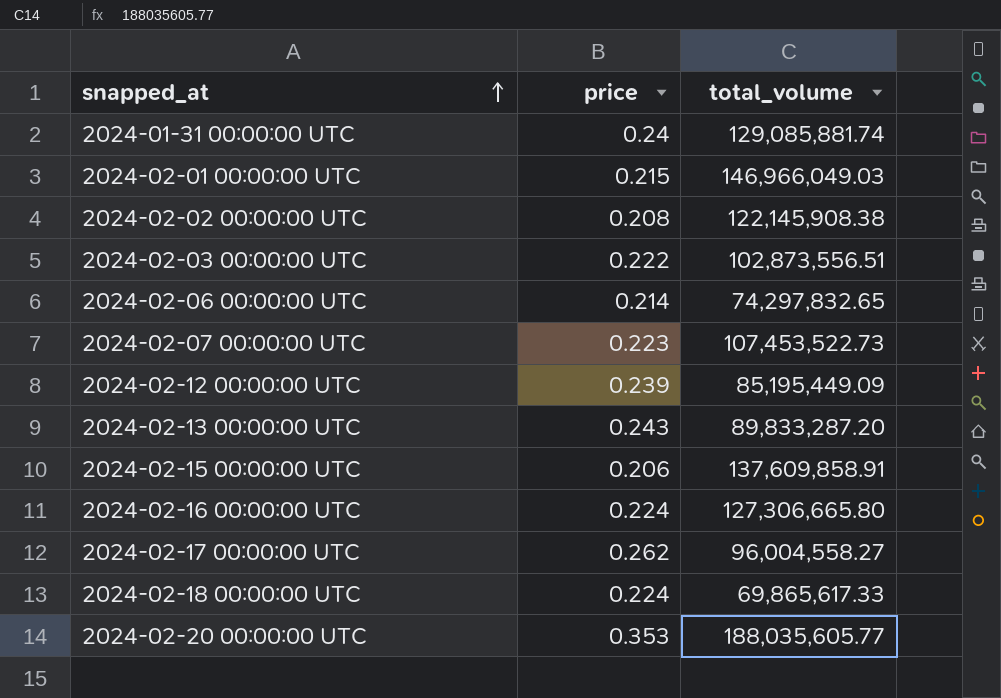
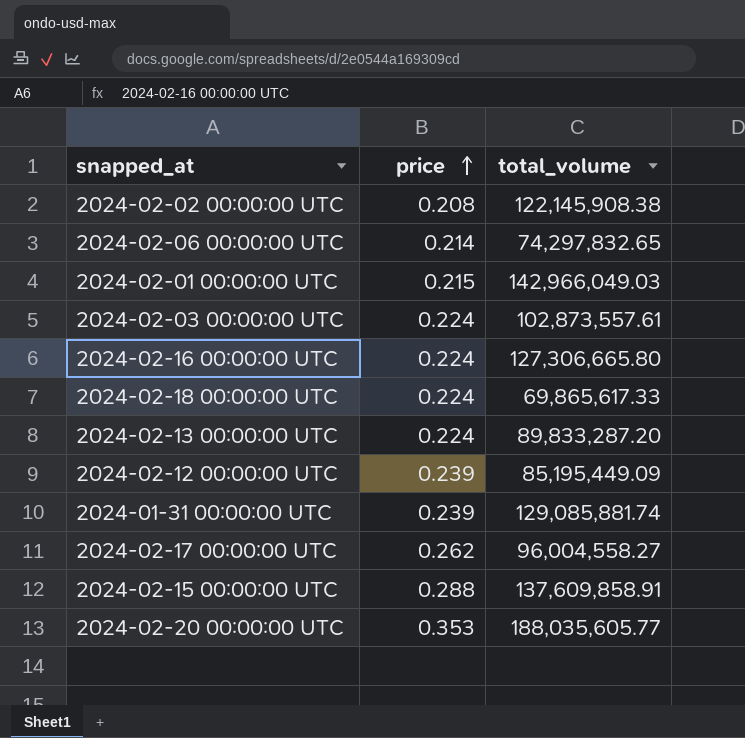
row order: snapped_at ascending -> price ascending
row 2024-02-07 00:00:00 UTC: 0.223 | 107,453,522.73 -> none
2024-02-01 00:00:00 UTC | total_volume: 146,966,049.03 -> 142,966,049.03
2024-02-03 00:00:00 UTC | price: 0.222 -> 0.224
2024-02-03 00:00:00 UTC | total_volume: 102,873,556.51 -> 102,873,557.61
2024-02-13 00:00:00 UTC | price: 0.243 -> 0.224
2024-01-31 00:00:00 UTC | price: 0.24 -> 0.239
2024-02-15 00:00:00 UTC | price: 0.206 -> 0.288

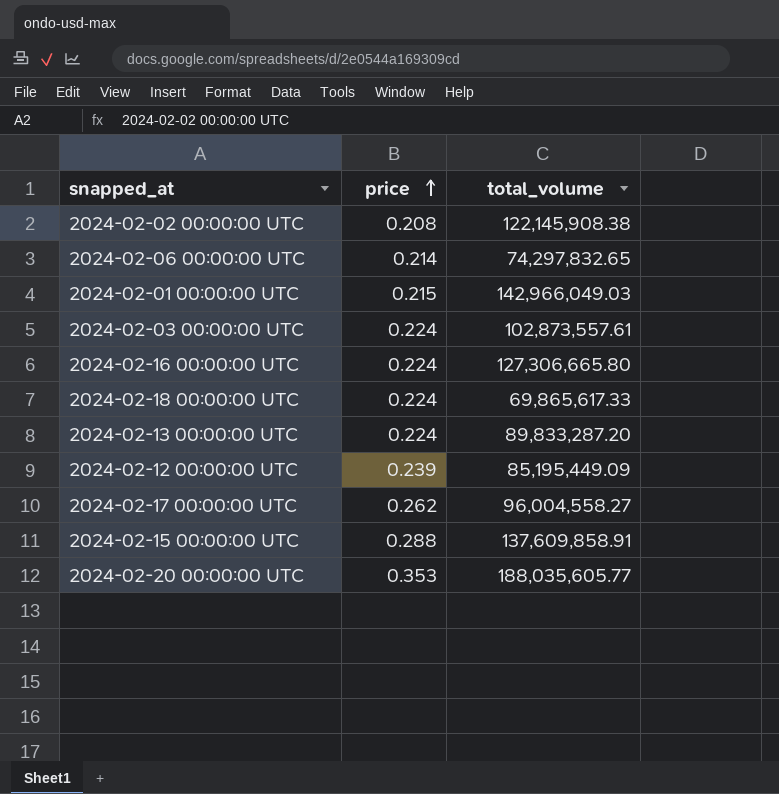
row 2024-01-31 00:00:00 UTC: 0.239 | 129,085,881.74 -> none

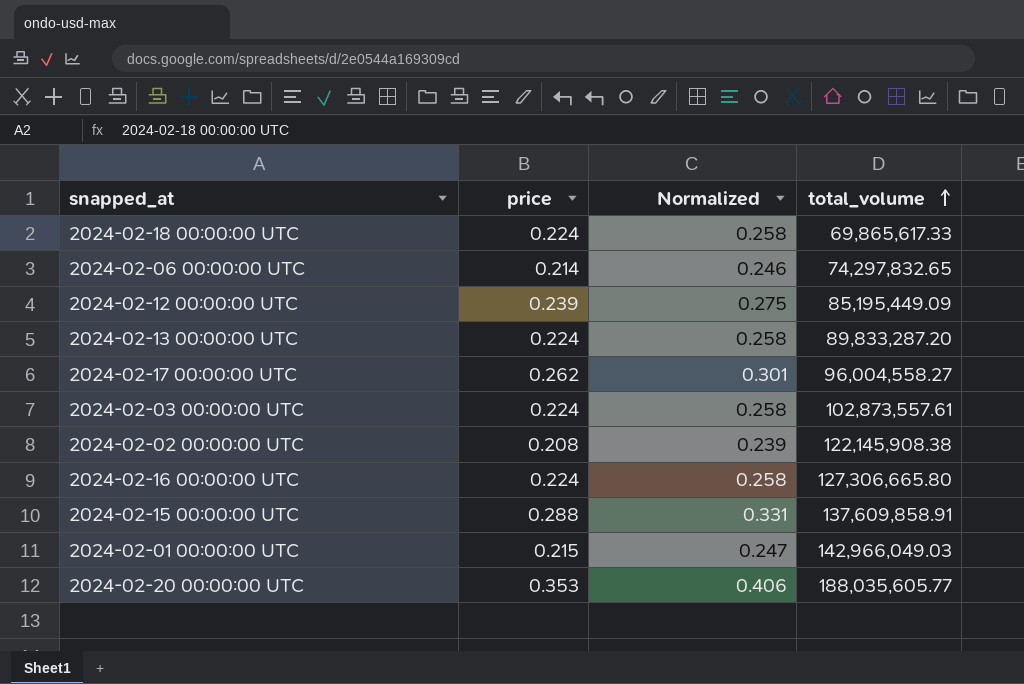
row order: price ascending -> total_volume ascending
column Normalized | formula: none -> [price] * 1.15

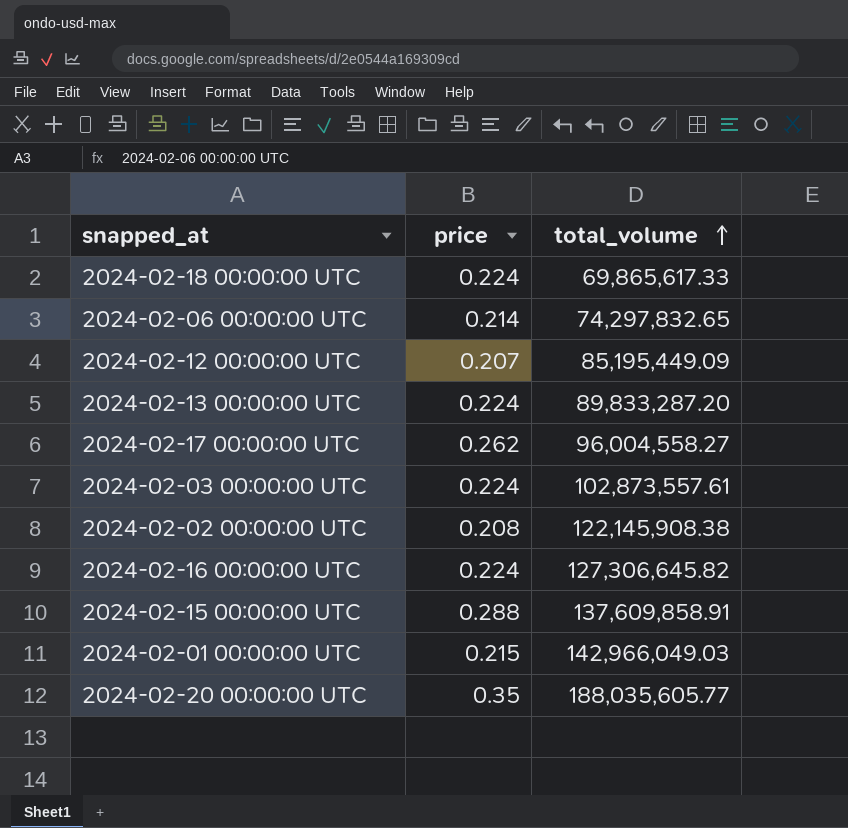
column Normalized | formula: [price] * 1.15 -> none
2024-02-12 00:00:00 UTC | price: 0.239 -> 0.207
2024-02-16 00:00:00 UTC | total_volume: 127,306,665.80 -> 127,306,645.82
2024-02-20 00:00:00 UTC | price: 0.353 -> 0.35

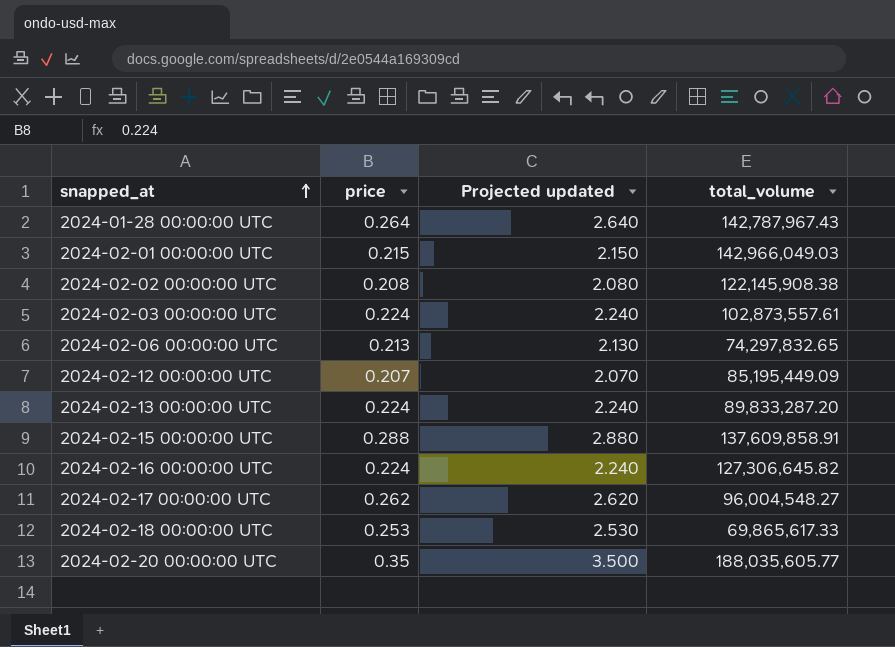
row order: total_volume ascending -> snapped_at ascending
column Projected updated | formula: none -> [price] * 10
row 2024-01-28 00:00:00 UTC: none -> 0.264 | 2.640 | 142,787,967.43
2024-02-06 00:00:00 UTC | price: 0.214 -> 0.213
2024-02-17 00:00:00 UTC | total_volume: 96,004,558.27 -> 96,004,548.27
2024-02-18 00:00:00 UTC | price: 0.224 -> 0.253

